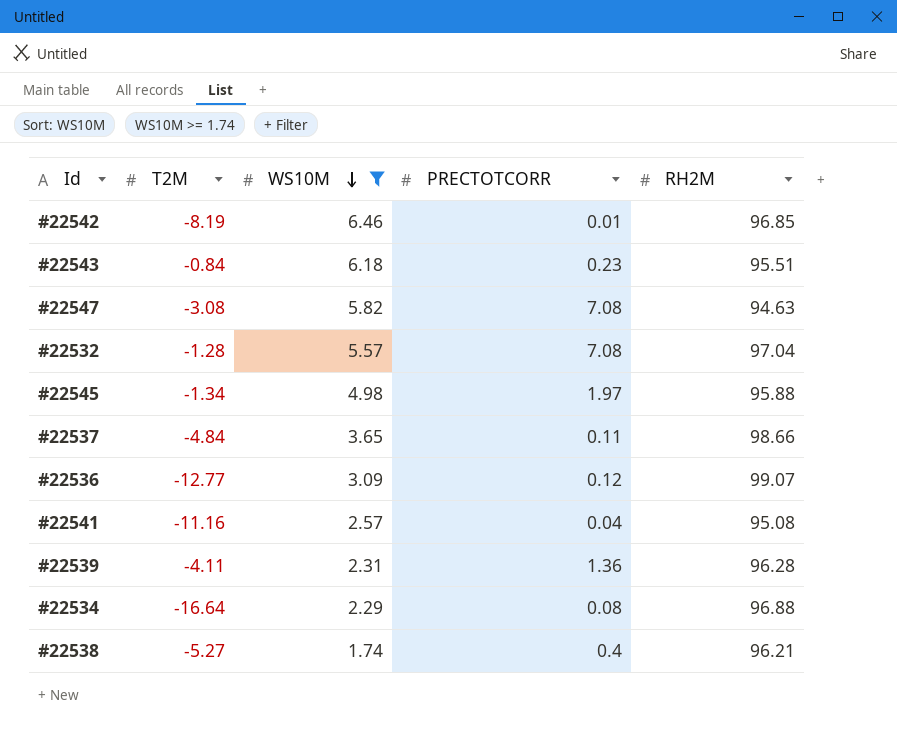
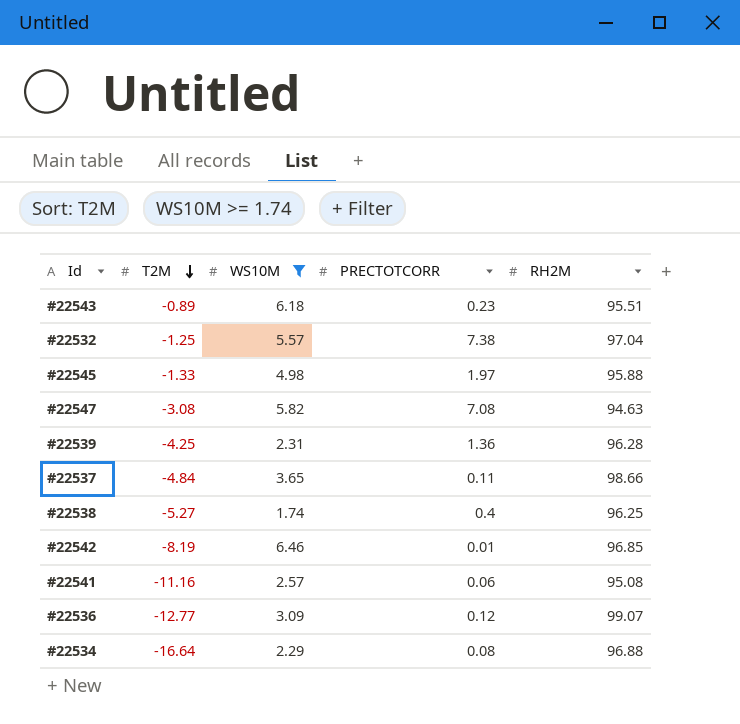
row order: WS10M descending -> T2M descending
#22543 | T2M: -0.84 -> -0.89
#22532 | T2M: -1.28 -> -1.25
#22532 | PRECTOTCORR: 7.08 -> 7.38
#22545 | T2M: -1.34 -> -1.33
#22539 | T2M: -4.11 -> -4.25
#22538 | RH2M: 96.21 -> 96.25
#22541 | PRECTOTCORR: 0.04 -> 0.06

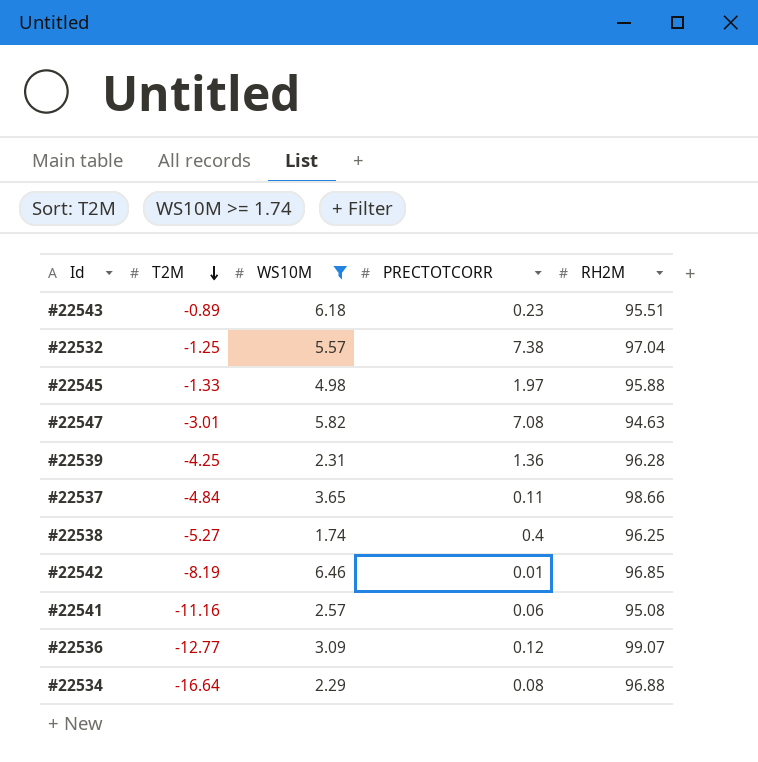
#22547 | T2M: -3.08 -> -3.01

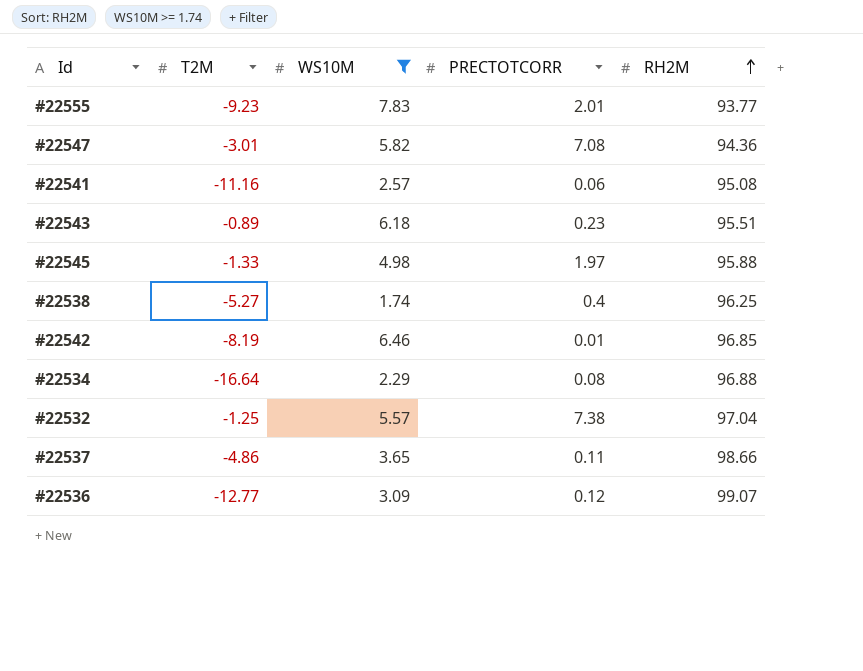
row order: T2M descending -> RH2M ascending
row #22539: -4.25 | 2.31 | 1.36 | 96.28 -> none
row #22555: none -> -9.23 | 7.83 | 2.01 | 93.77
#22547 | RH2M: 94.63 -> 94.36
#22537 | T2M: -4.84 -> -4.86

